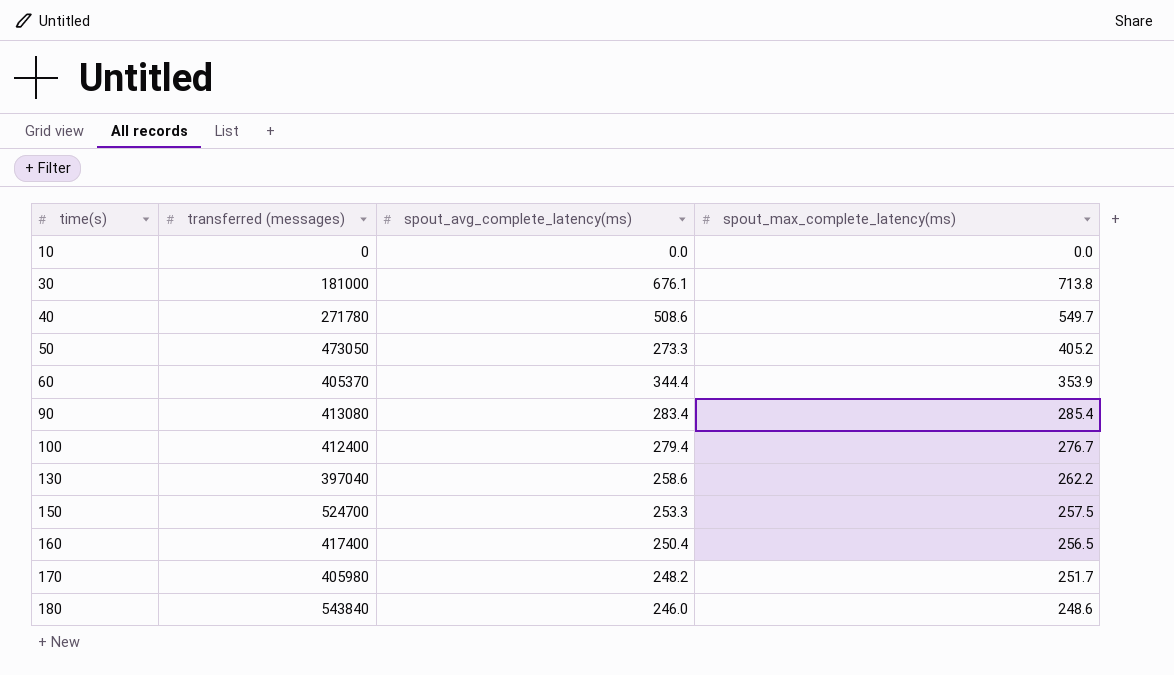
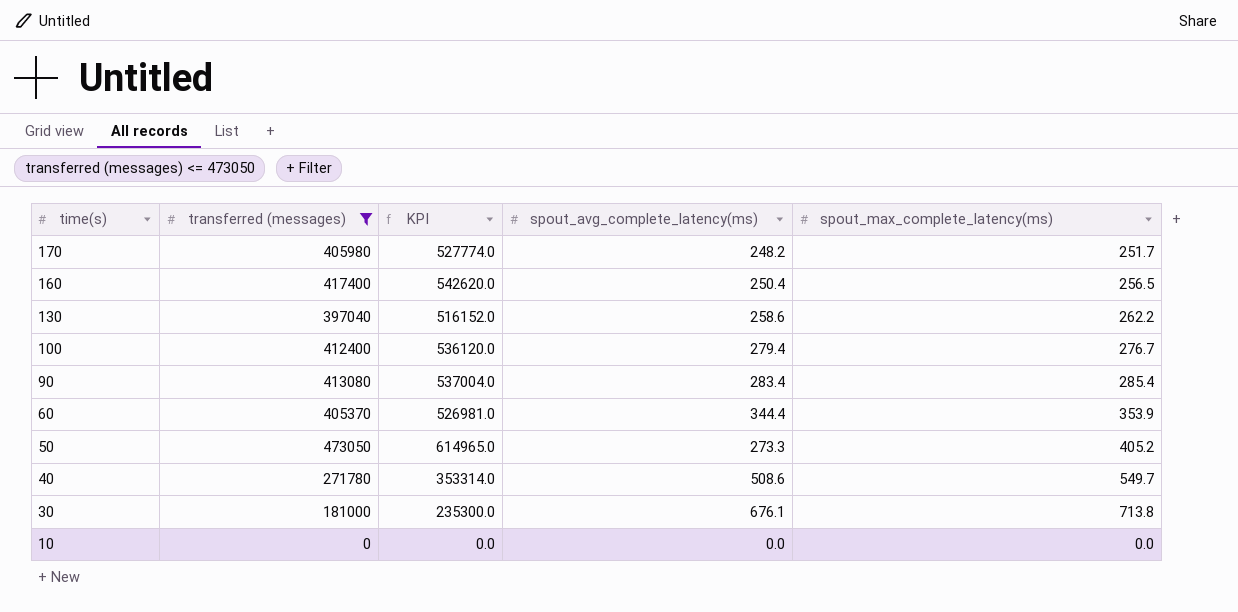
filter: none -> transferred (messages) <= 473050
row order: time(s) ascending -> time(s) descending
column KPI | formula: none -> [transferred (messages)] * 1.3

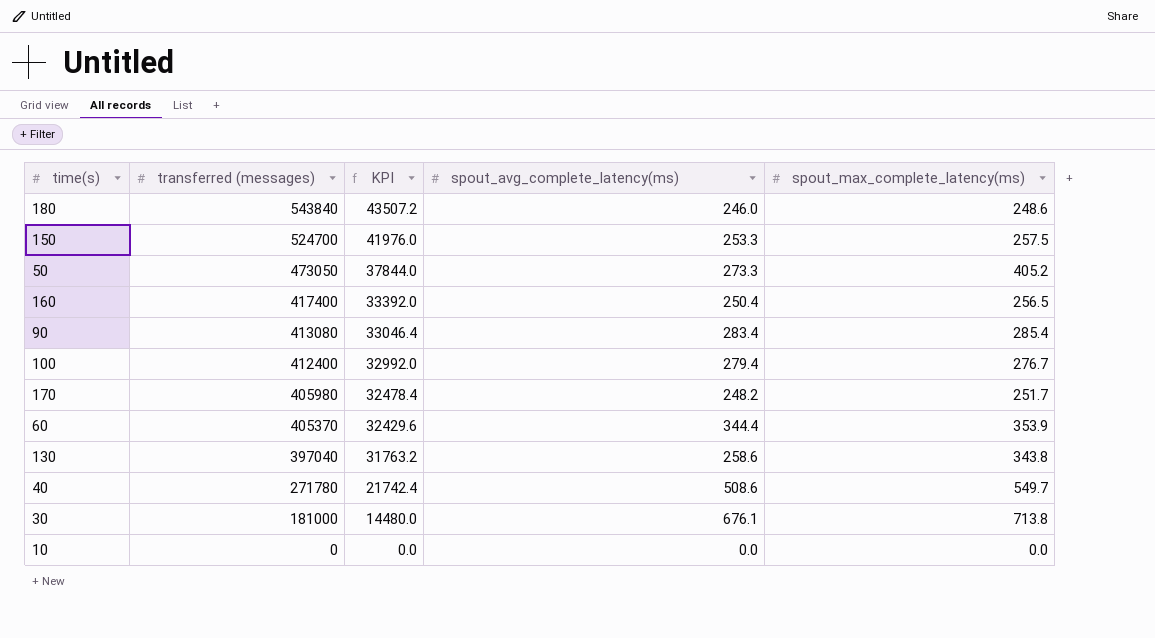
filter: transferred (messages) <= 473050 -> none
row order: time(s) descending -> transferred (messages) descending
column KPI | formula: [transferred (messages)] * 1.3 -> [transferred (messages)] * 0.08
130 | spout_max_complete_latency(ms): 262.2 -> 343.8

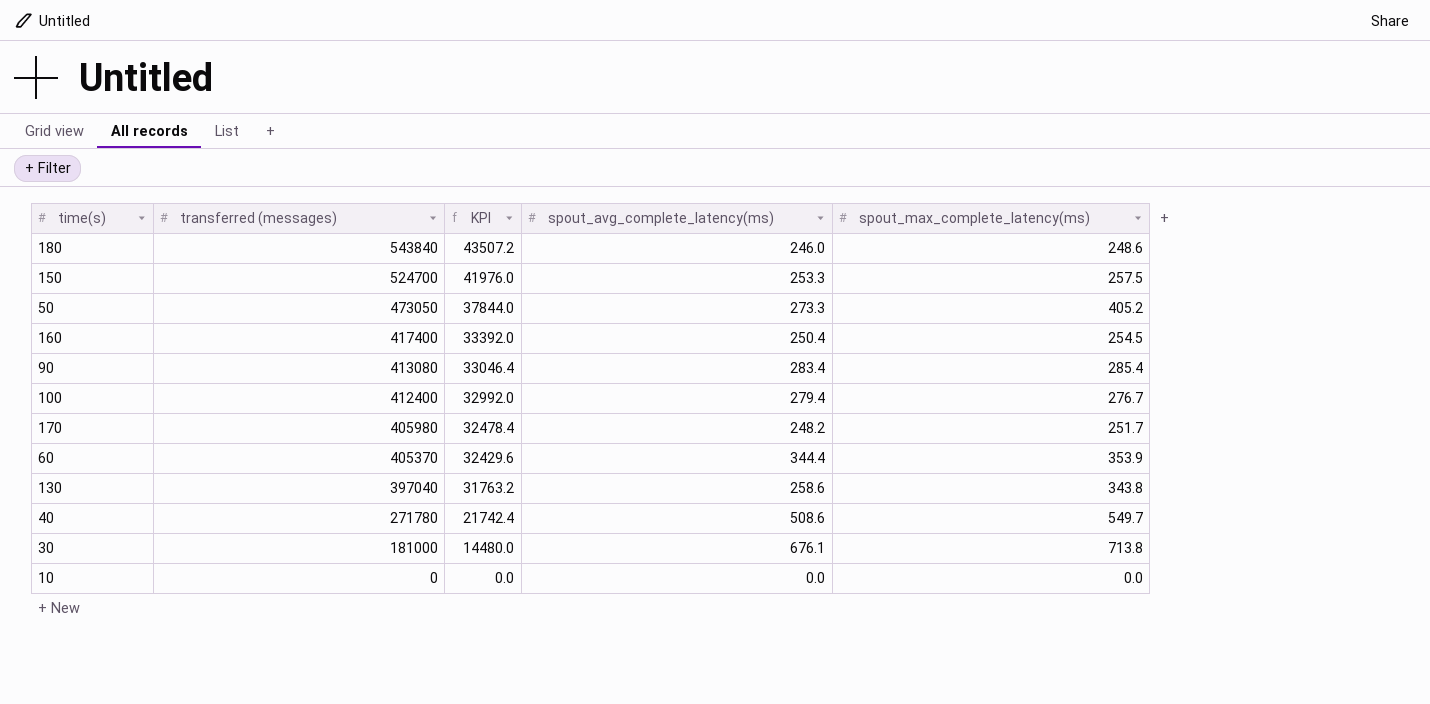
160 | spout_max_complete_latency(ms): 256.5 -> 254.5

